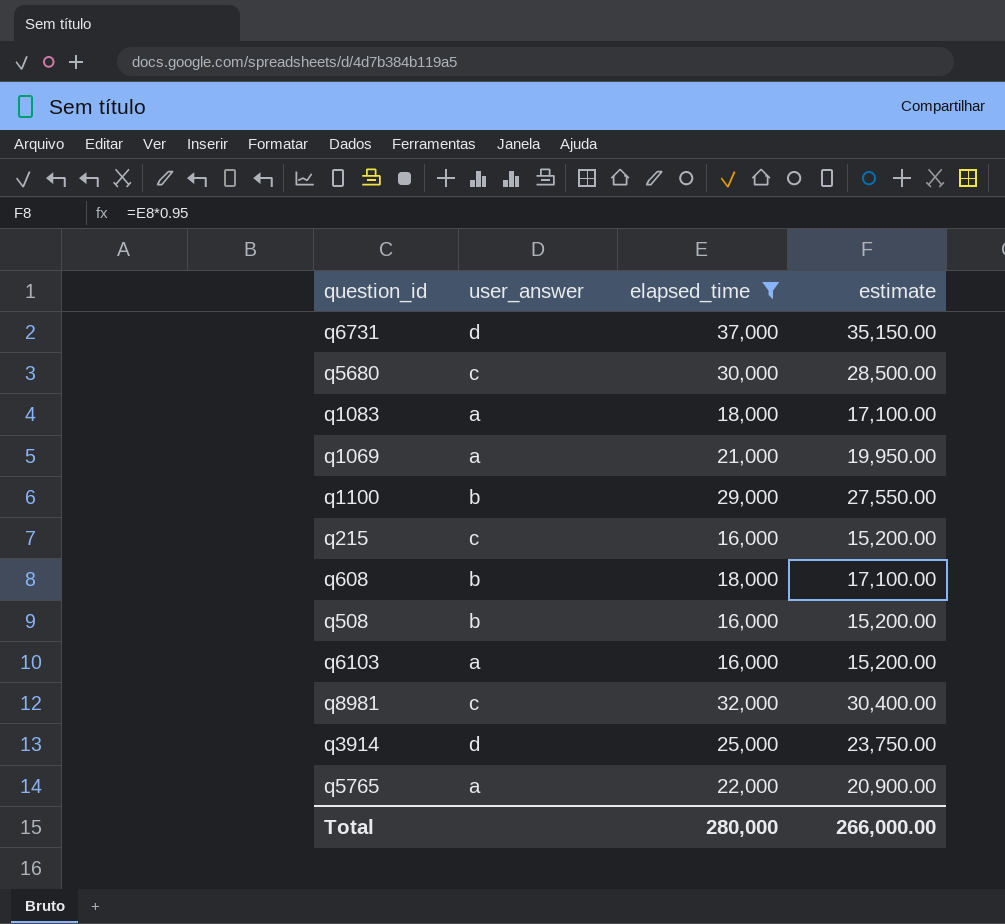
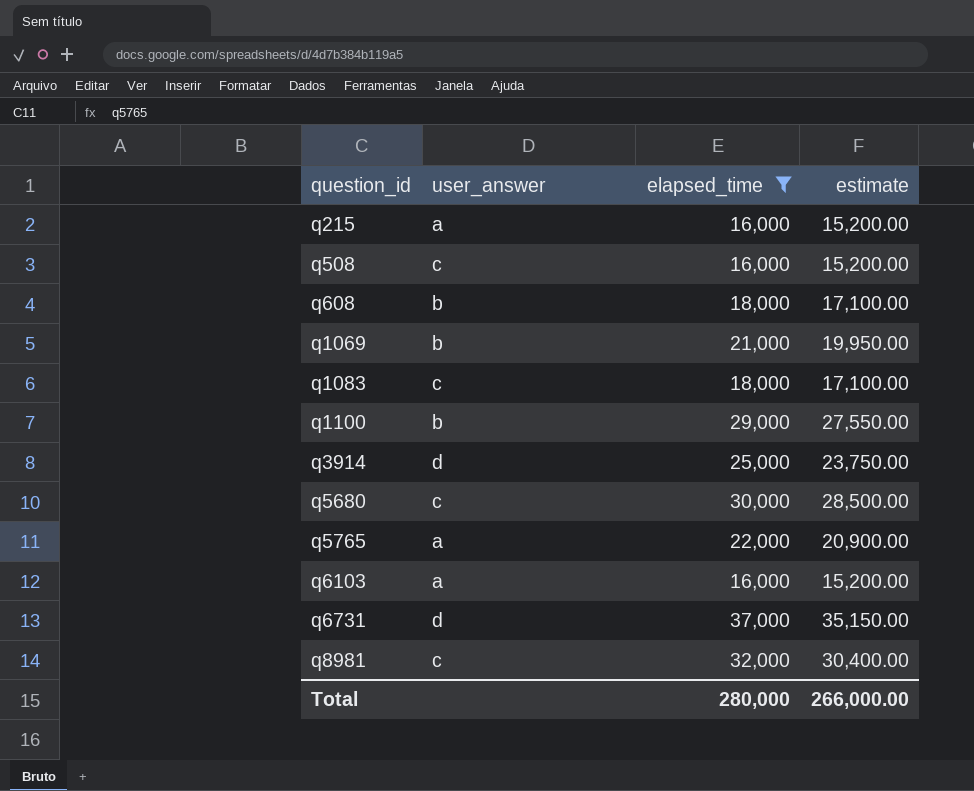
row order: none -> question_id ascending
q215 | user_answer: c -> a
q508 | user_answer: b -> c
q1069 | user_answer: a -> b
q1083 | user_answer: a -> c

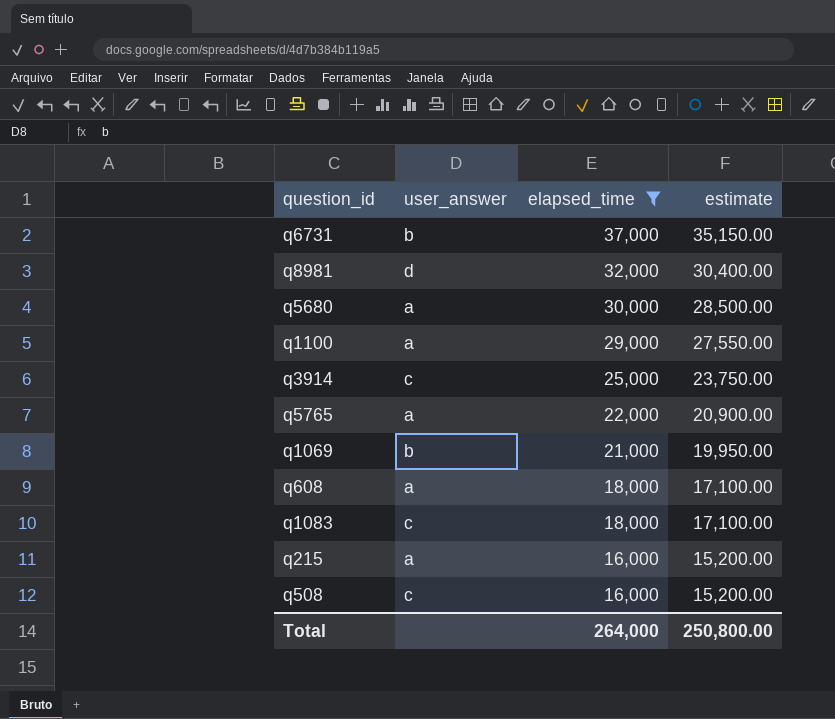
row order: question_id ascending -> elapsed_time descending
row q6103: a | 16,000 | 15,200.00 -> none
q6731 | user_answer: d -> b
q8981 | user_answer: c -> d
q5680 | user_answer: c -> a
q1100 | user_answer: b -> a
q3914 | user_answer: d -> c
q608 | user_answer: b -> a
Total | elapsed_time: 280,000 -> 264,000
Total | estimate: 266,000.00 -> 250,800.00

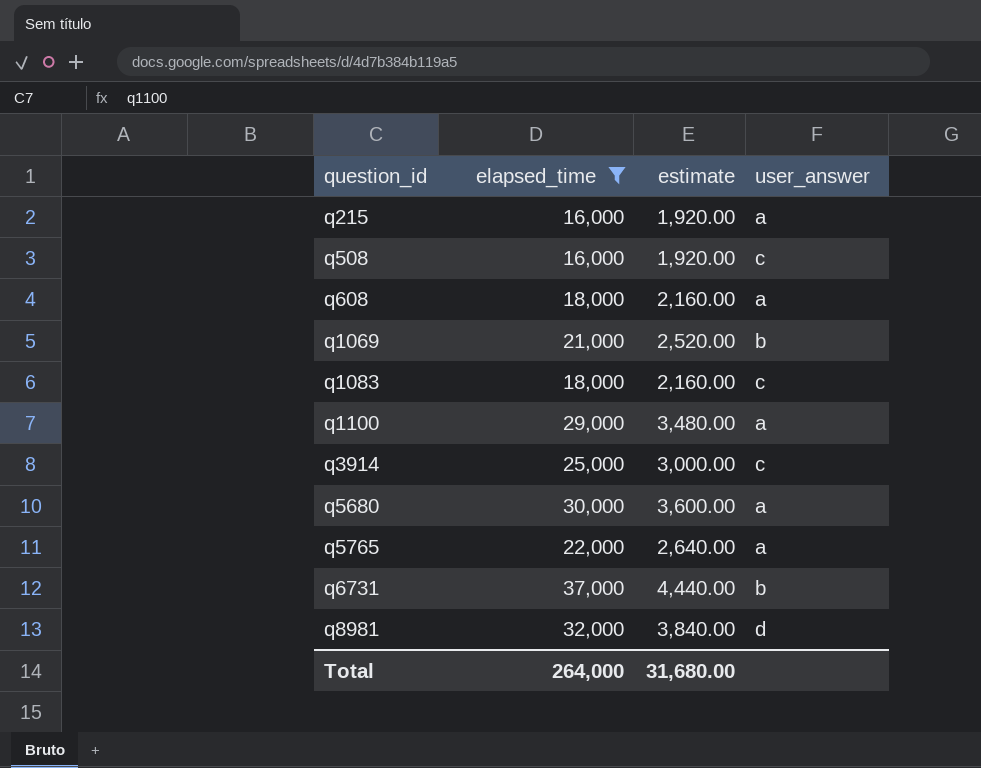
row order: elapsed_time descending -> question_id ascending
column estimate | formula: [elapsed_time] * 0.95 -> [elapsed_time] * 0.12
column user_answer | position: 2 -> 4
Total | estimate: 250,800.00 -> 31,680.00

